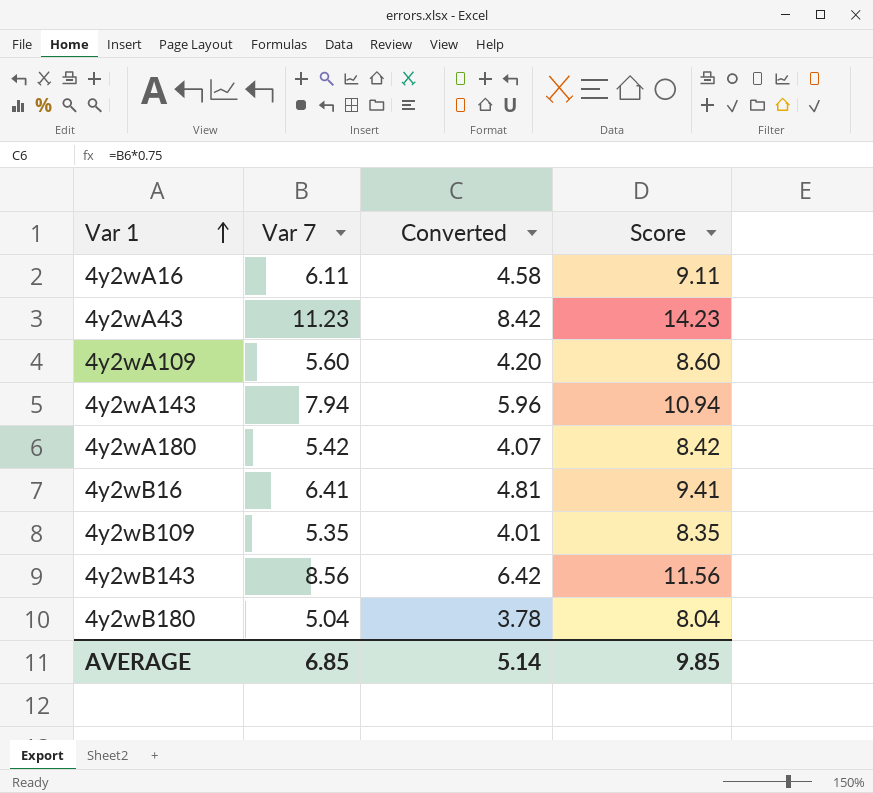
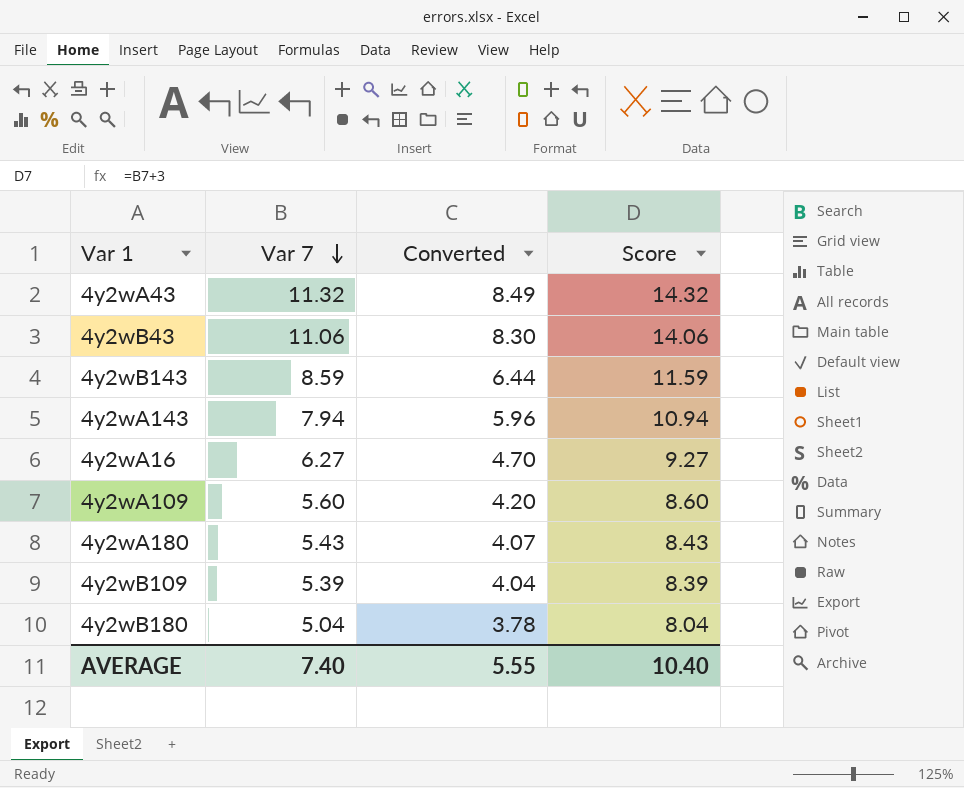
row order: Var 1 ascending -> Var 7 descending
row 4y2wB16: 6.41 | 4.81 | 9.41 -> none
4y2wA43 | Var 7: 11.23 -> 11.32
4y2wA43 | Converted: 8.42 -> 8.49
4y2wA43 | Score: 14.23 -> 14.32
row 4y2wB43: none -> 11.06 | 8.30 | 14.06
4y2wB143 | Var 7: 8.56 -> 8.59
4y2wB143 | Converted: 6.42 -> 6.44
4y2wB143 | Score: 11.56 -> 11.59
4y2wA16 | Var 7: 6.11 -> 6.27
4y2wA16 | Converted: 4.58 -> 4.70
4y2wA16 | Score: 9.11 -> 9.27
4y2wA180 | Var 7: 5.42 -> 5.43
4y2wA180 | Score: 8.42 -> 8.43
4y2wB109 | Var 7: 5.35 -> 5.39
4y2wB109 | Converted: 4.01 -> 4.04
4y2wB109 | Score: 8.35 -> 8.39
AVERAGE | Var 7: 6.85 -> 7.40
AVERAGE | Converted: 5.14 -> 5.55
AVERAGE | Score: 9.85 -> 10.40

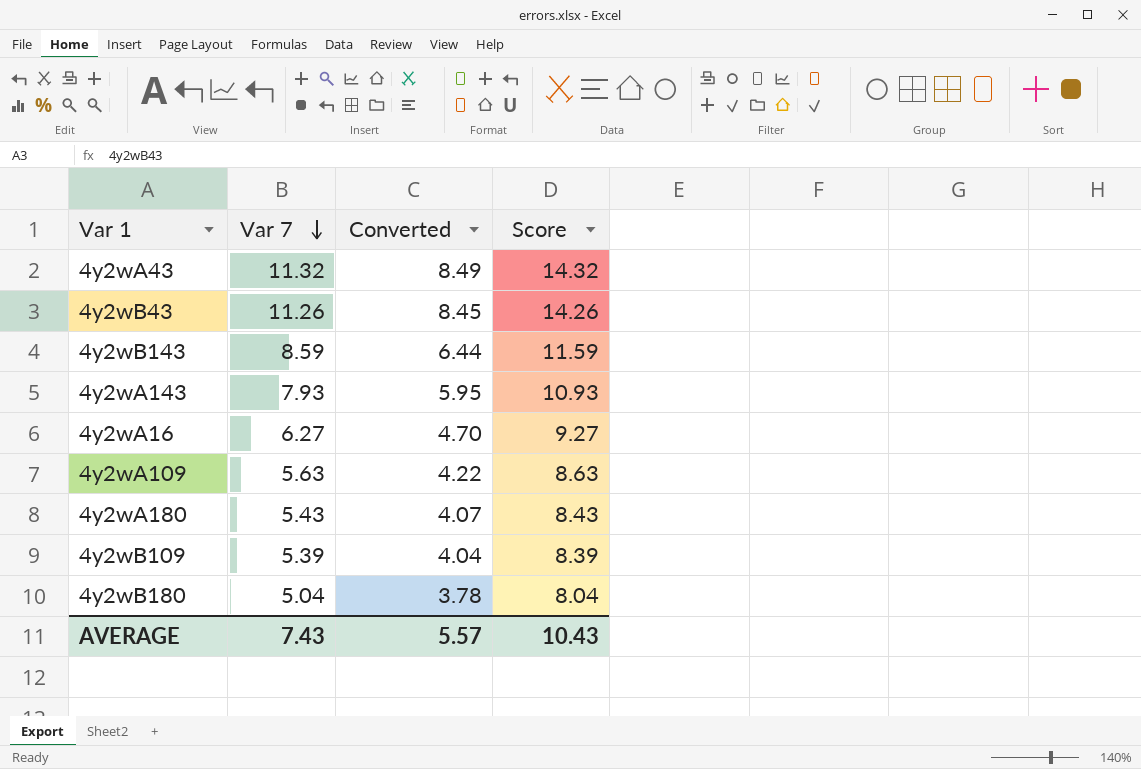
4y2wB43 | Var 7: 11.06 -> 11.26
4y2wB43 | Converted: 8.30 -> 8.45
4y2wB43 | Score: 14.06 -> 14.26
4y2wA143 | Var 7: 7.94 -> 7.93
4y2wA143 | Converted: 5.96 -> 5.95
4y2wA143 | Score: 10.94 -> 10.93
4y2wA109 | Var 7: 5.60 -> 5.63
4y2wA109 | Converted: 4.20 -> 4.22
4y2wA109 | Score: 8.60 -> 8.63
AVERAGE | Var 7: 7.40 -> 7.43
AVERAGE | Converted: 5.55 -> 5.57
AVERAGE | Score: 10.40 -> 10.43

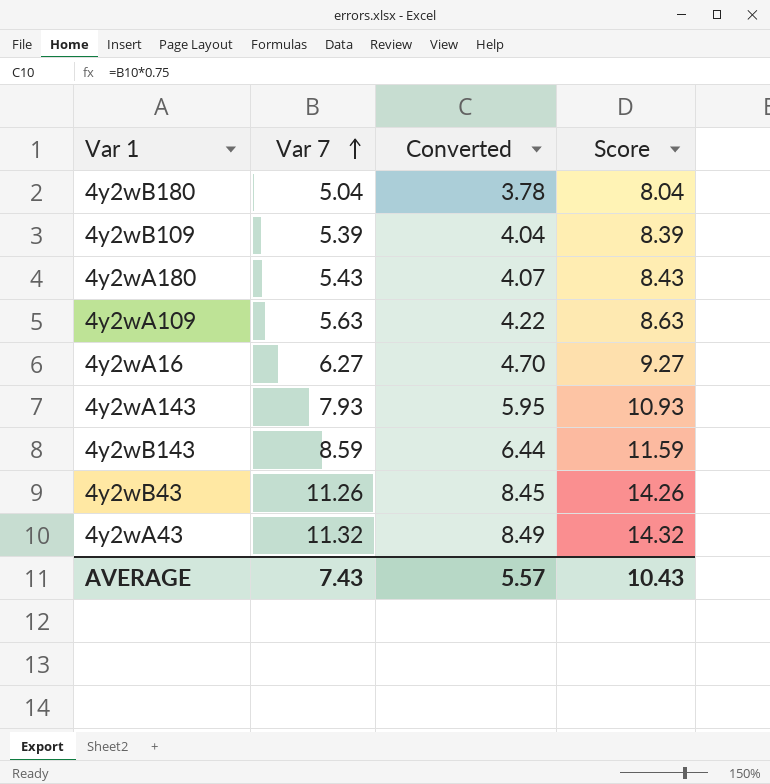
row order: Var 7 descending -> Var 7 ascending

